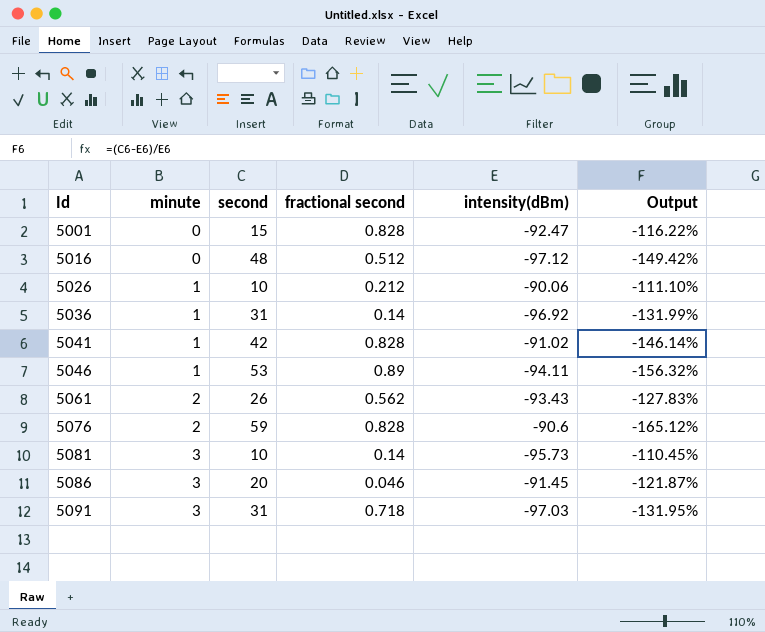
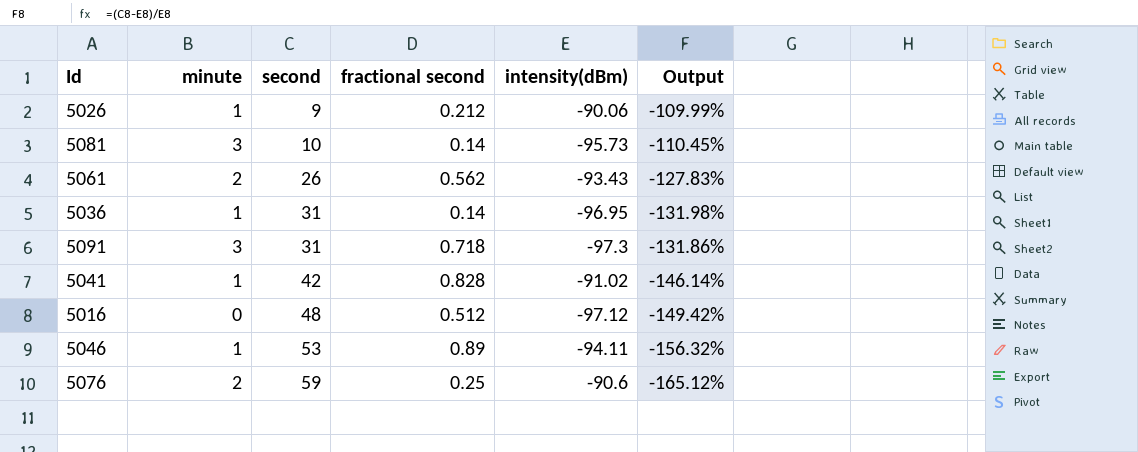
row order: Id ascending -> second ascending
row 5001: 0 | 15 | 0.828 | -92.47 | -116.22% -> none
row 5086: 3 | 20 | 0.046 | -91.45 | -121.87% -> none
5026 | second: 10 -> 9
5026 | Output: -111.10% -> -109.99%
5036 | intensity(dBm): -96.92 -> -96.95
5036 | Output: -131.99% -> -131.98%
5091 | intensity(dBm): -97.03 -> -97.3
5091 | Output: -131.95% -> -131.86%
5076 | fractional second: 0.828 -> 0.25

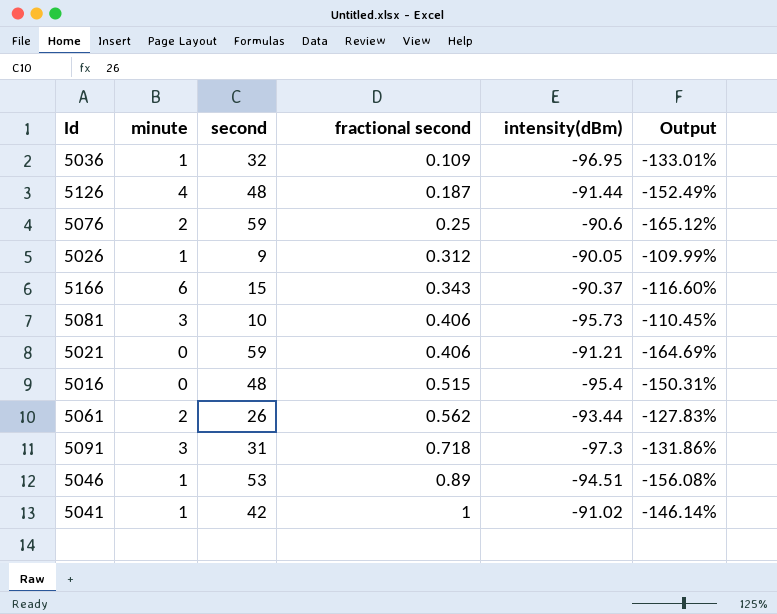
row order: second ascending -> fractional second ascending
5036 | second: 31 -> 32
5036 | fractional second: 0.14 -> 0.109
5036 | Output: -131.98% -> -133.01%
row 5126: none -> 4 | 48 | 0.187 | -91.44 | -152.49%
5026 | fractional second: 0.212 -> 0.312
5026 | intensity(dBm): -90.06 -> -90.05
row 5166: none -> 6 | 15 | 0.343 | -90.37 | -116.60%
5081 | fractional second: 0.14 -> 0.406
row 5021: none -> 0 | 59 | 0.406 | -91.21 | -164.69%
5016 | fractional second: 0.512 -> 0.515
5016 | intensity(dBm): -97.12 -> -95.4
5016 | Output: -149.42% -> -150.31%
5061 | intensity(dBm): -93.43 -> -93.44
5046 | intensity(dBm): -94.11 -> -94.51
5046 | Output: -156.32% -> -156.08%
5041 | fractional second: 0.828 -> 1

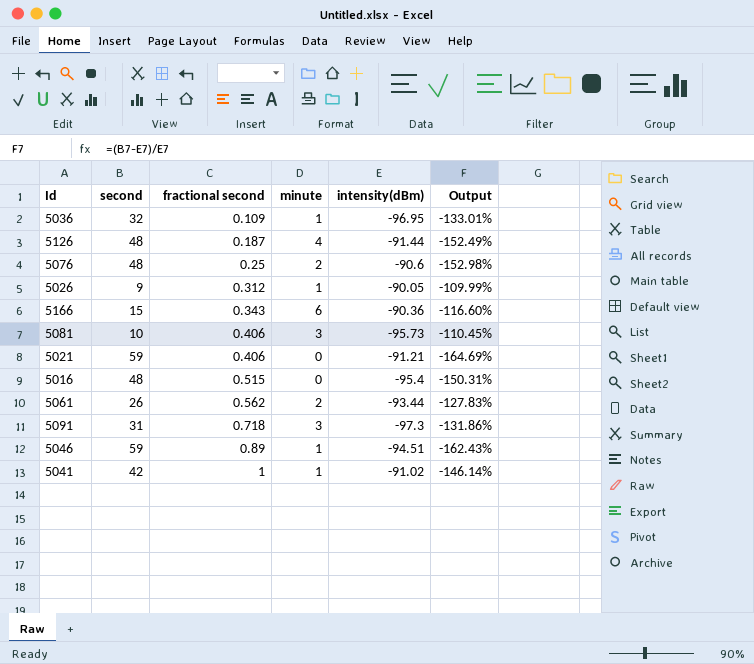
column minute | position: 2 -> 4
5076 | second: 59 -> 48
5076 | Output: -165.12% -> -152.98%
5166 | intensity(dBm): -90.37 -> -90.36
5046 | second: 53 -> 59
5046 | Output: -156.08% -> -162.43%

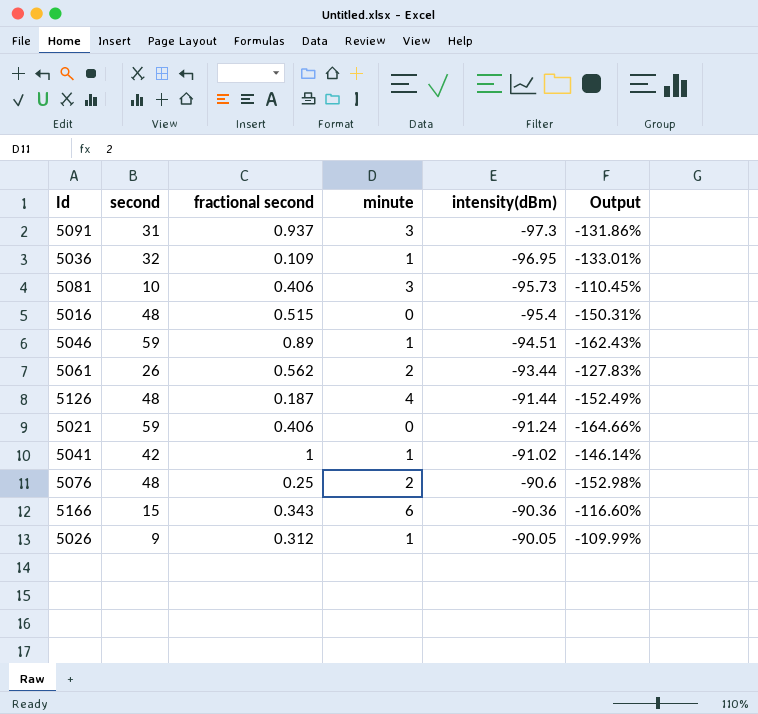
row order: fractional second ascending -> intensity(dBm) ascending
5091 | fractional second: 0.718 -> 0.937
5021 | intensity(dBm): -91.21 -> -91.24
5021 | Output: -164.69% -> -164.66%

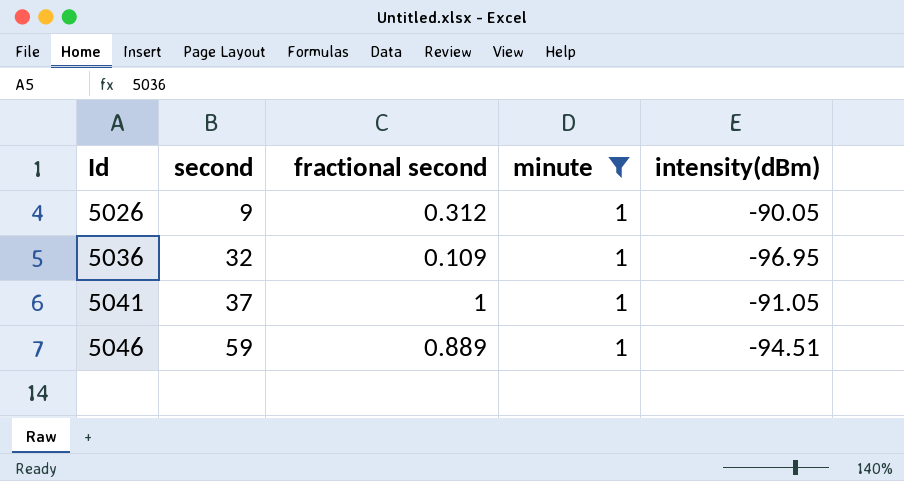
filter: none -> minute = 1
row order: intensity(dBm) ascending -> Id ascending
column Output | formula: ([second] - [intensity(dBm)]) / [intensity(dBm)] -> none
5041 | second: 42 -> 37
5041 | intensity(dBm): -91.02 -> -91.05
5046 | fractional second: 0.89 -> 0.889

